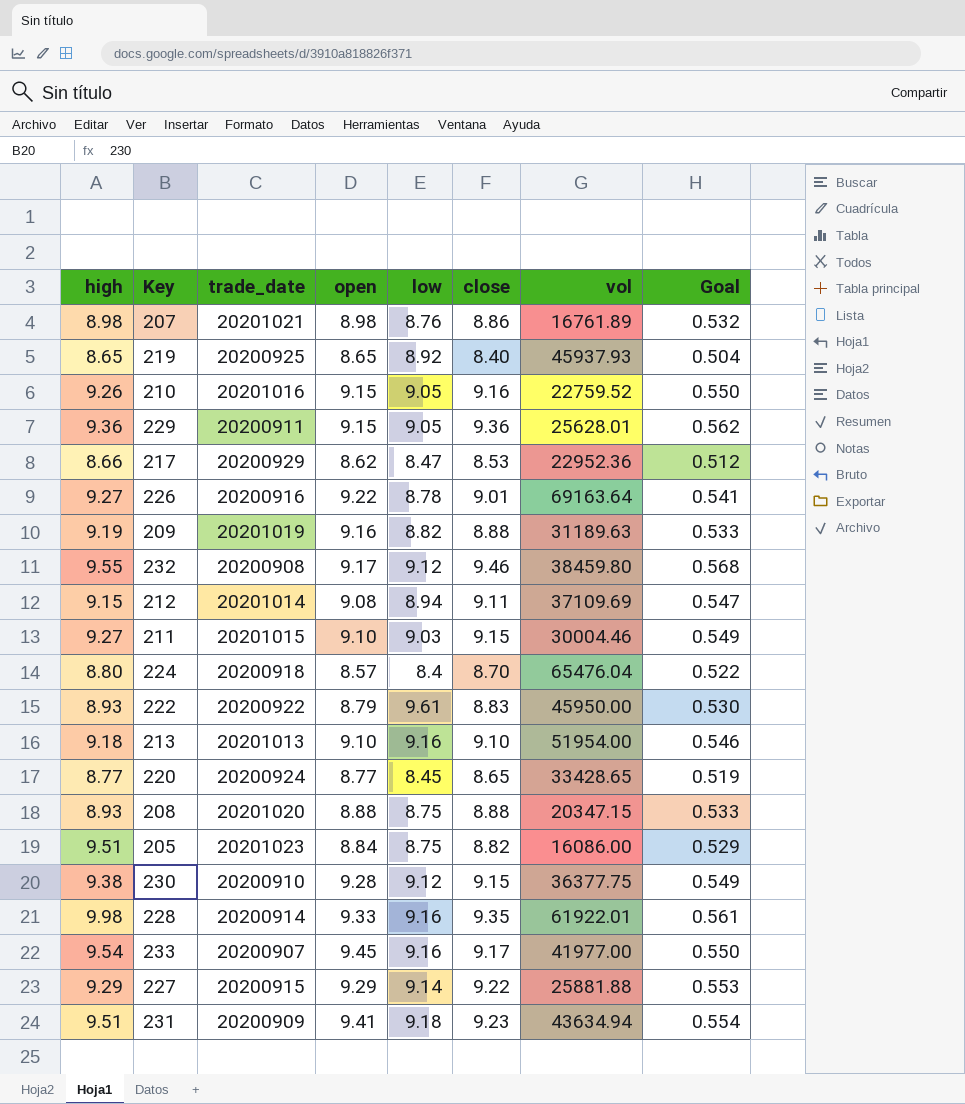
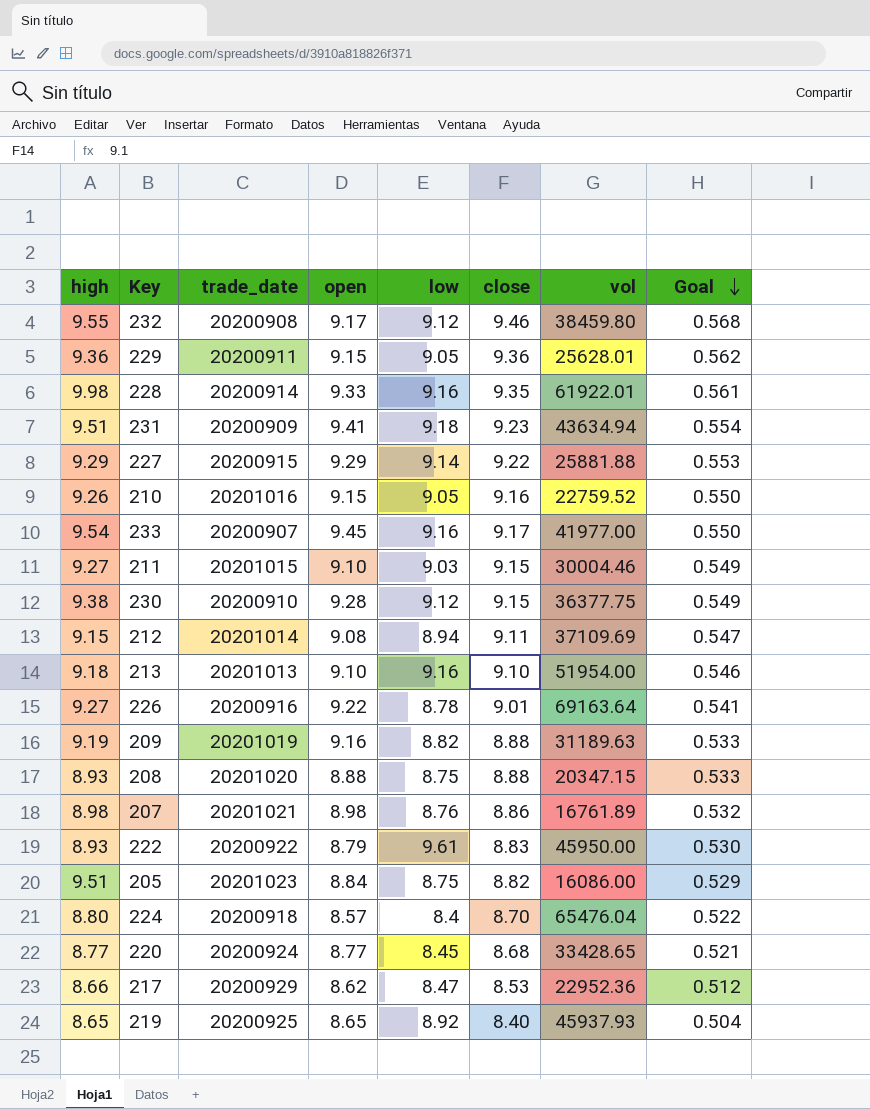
row order: none -> Goal descending
220 | close: 8.65 -> 8.68
220 | Goal: 0.519 -> 0.521

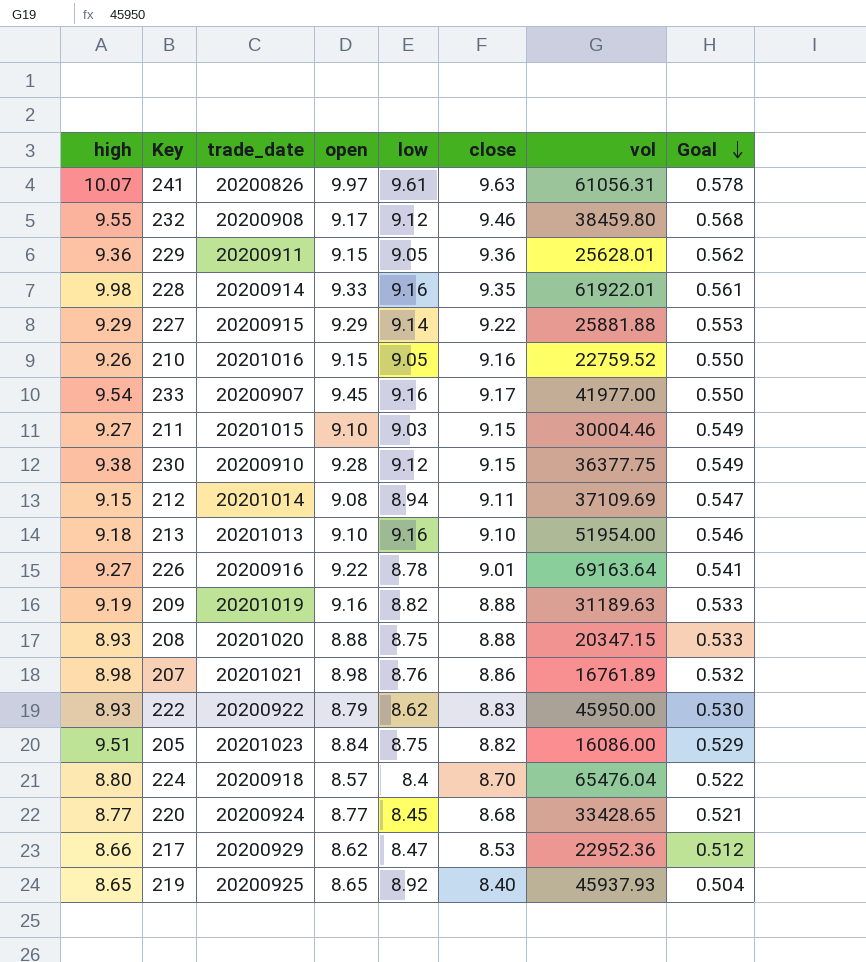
row 231: 9.51 | 20200909 | 9.41 | 9.18 | 9.23 | 43634.94 | 0.554 -> none
row 241: none -> 10.07 | 20200826 | 9.97 | 9.61 | 9.63 | 61056.31 | 0.578
222 | low: 9.61 -> 8.62

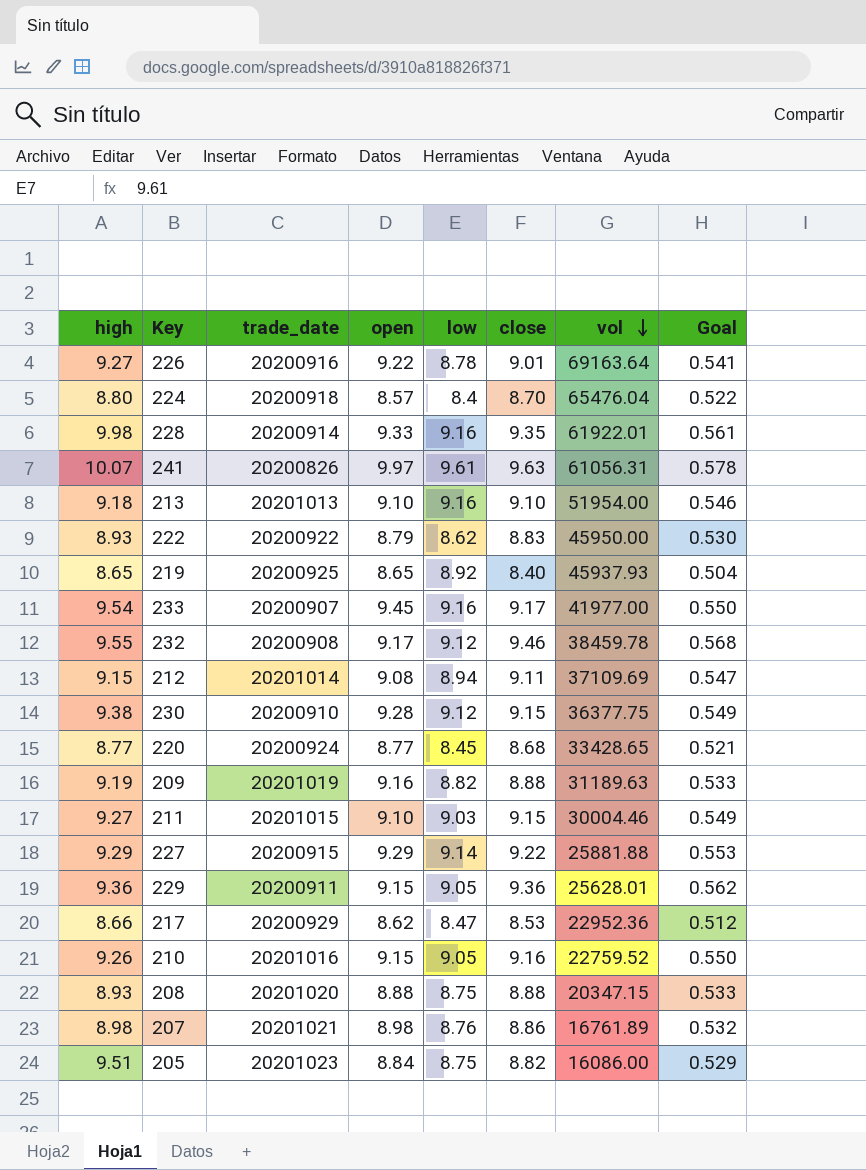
row order: Goal descending -> vol descending
232 | vol: 38459.80 -> 38459.78

